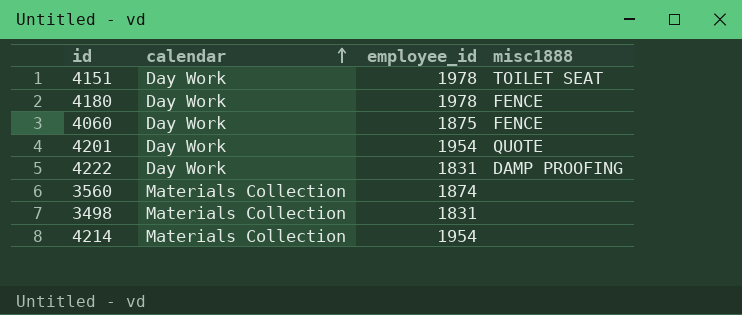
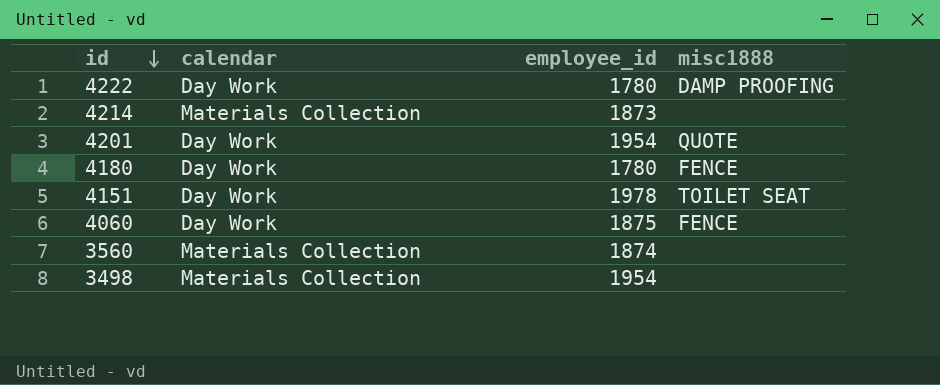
row order: calendar ascending -> id descending
4222 | employee_id: 1831 -> 1780
4214 | employee_id: 1954 -> 1873
4180 | employee_id: 1978 -> 1780
3498 | employee_id: 1831 -> 1954

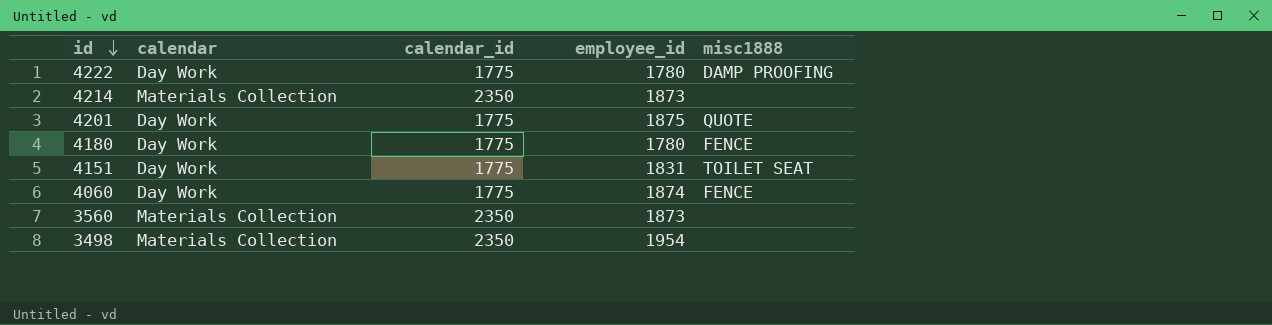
column calendar_id | position: none -> 3
4201 | employee_id: 1954 -> 1875
4151 | employee_id: 1978 -> 1831
4060 | employee_id: 1875 -> 1874
3560 | employee_id: 1874 -> 1873

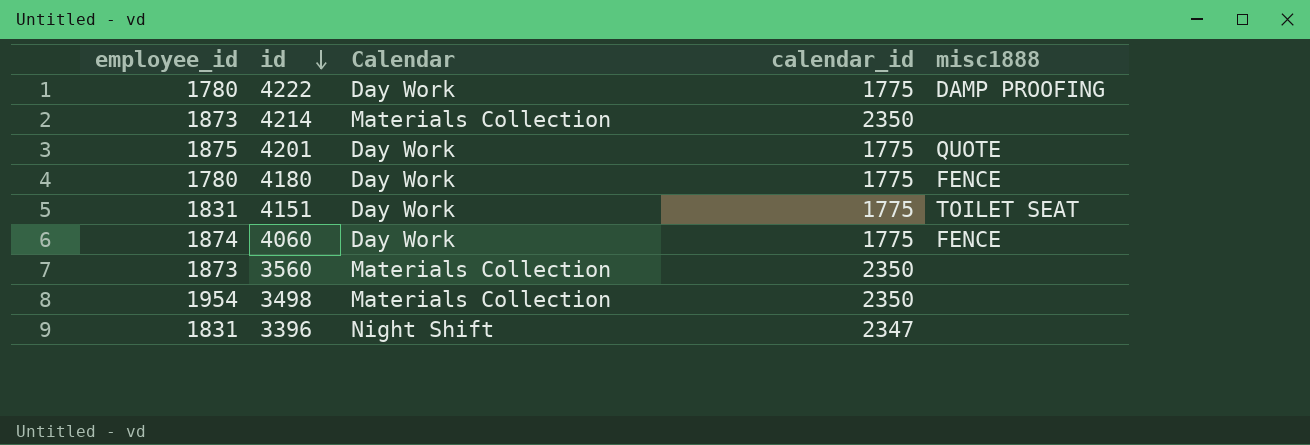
column employee_id | position: 4 -> 1
column name: calendar -> Calendar
row 3396: none -> 1831 | Night Shift | 2347 | none

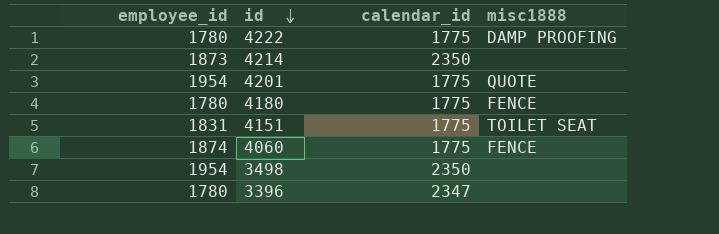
column Calendar | position: 3 -> none
row 3560: 1873 | Materials Collection | 2350 | none -> none
4201 | employee_id: 1875 -> 1954
3396 | employee_id: 1831 -> 1780

